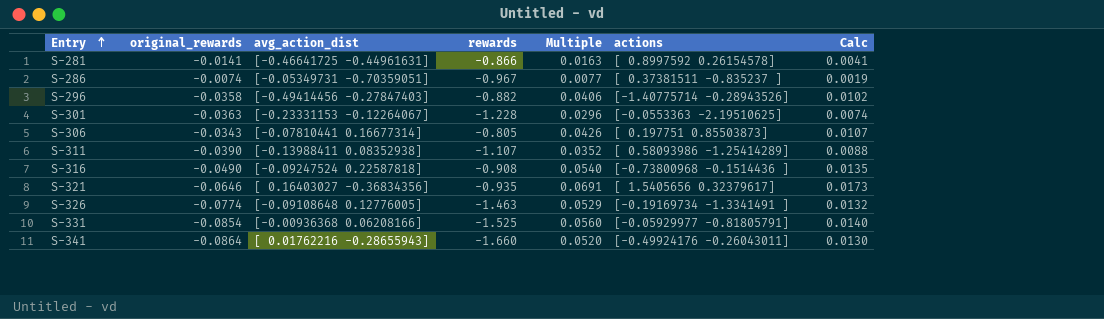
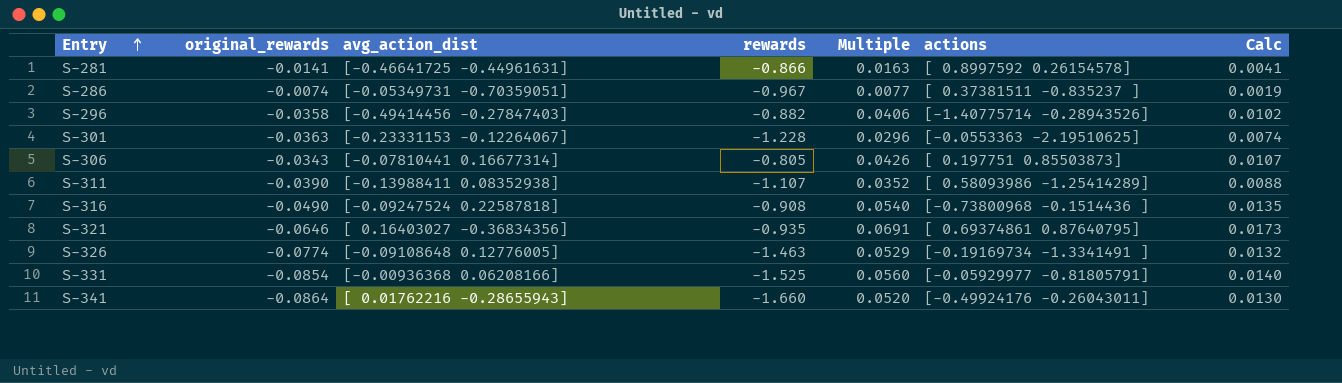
S-321 | actions: [ 1.5405656 0.32379617] -> [ 0.69374861 0.87640795]

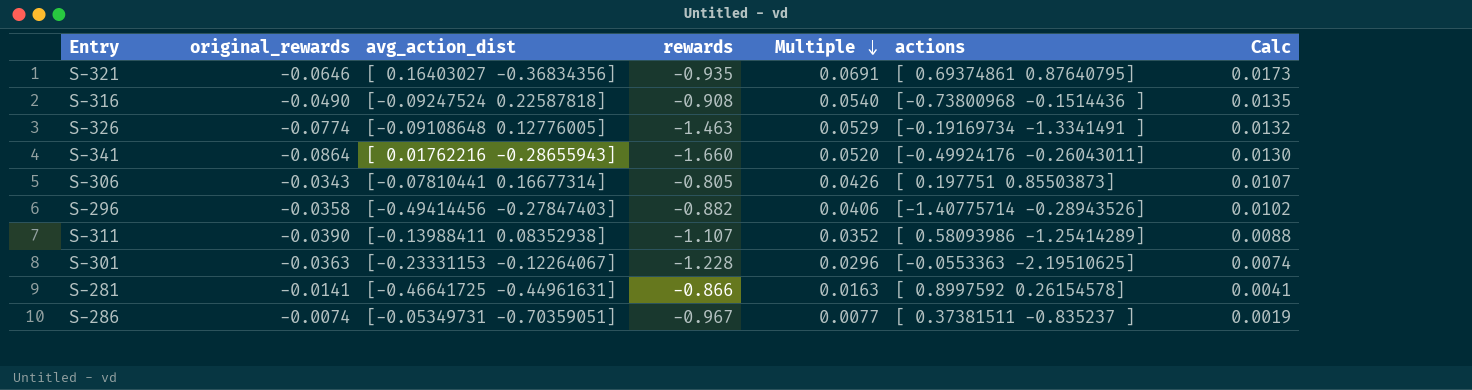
row order: Entry ascending -> Multiple descending
row S-331: -0.0854 | [-0.00936368 0.06208166] | -1.525 | 0.0560 | [-0.05929977 -0.81805791] | 0.0140 -> none

